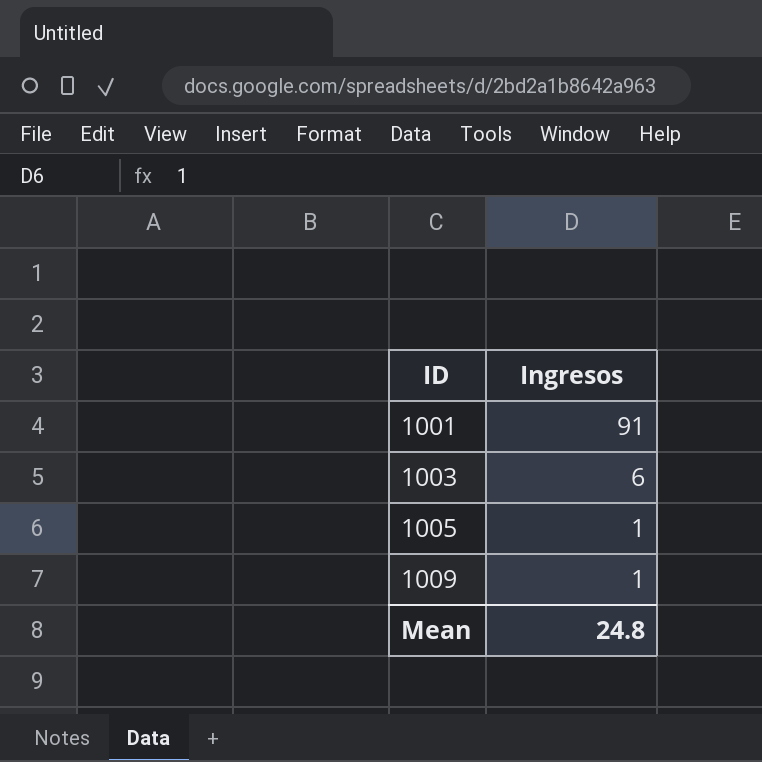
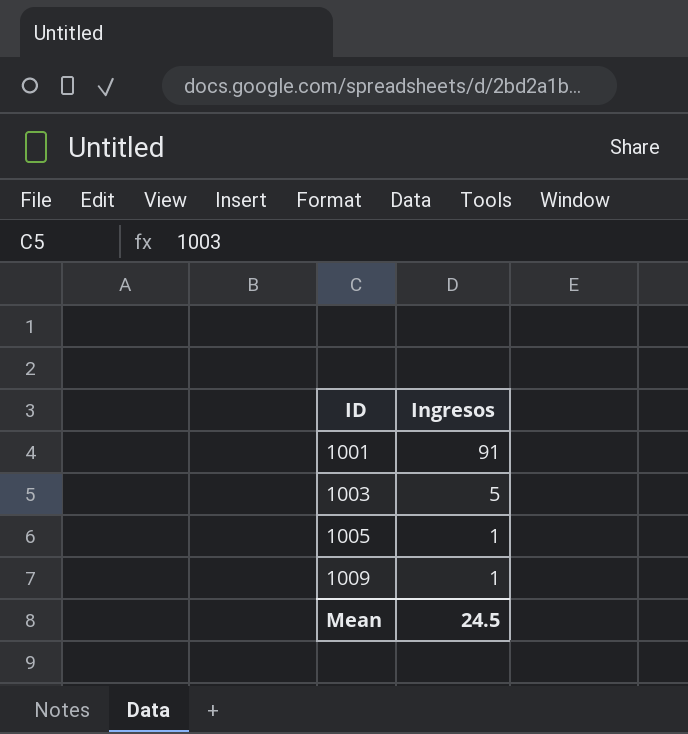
1003 | Ingresos: 6 -> 5
Mean | Ingresos: 24.8 -> 24.5

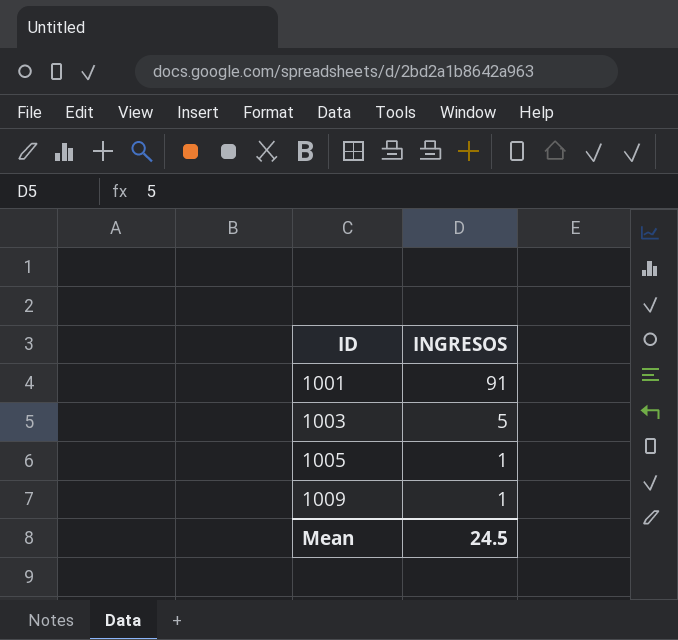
column name: Ingresos -> INGRESOS

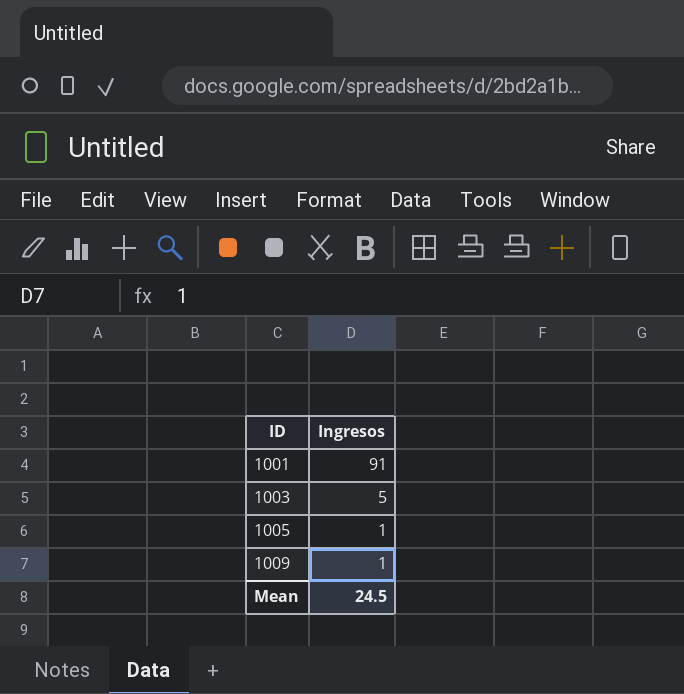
column name: INGRESOS -> Ingresos

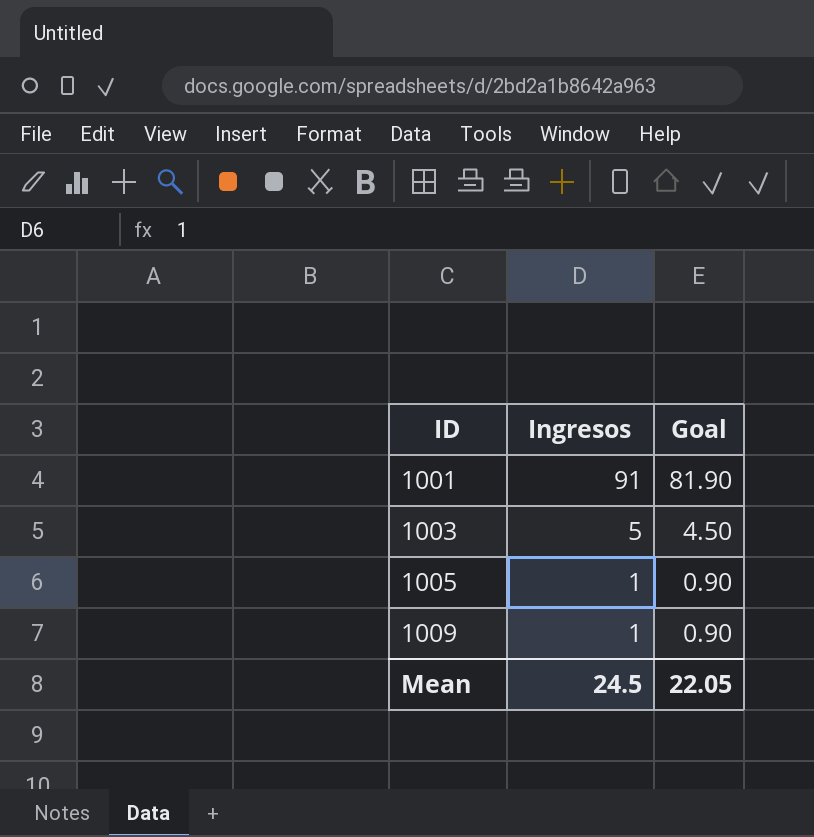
column Goal | formula: none -> [Ingresos] * 0.9

